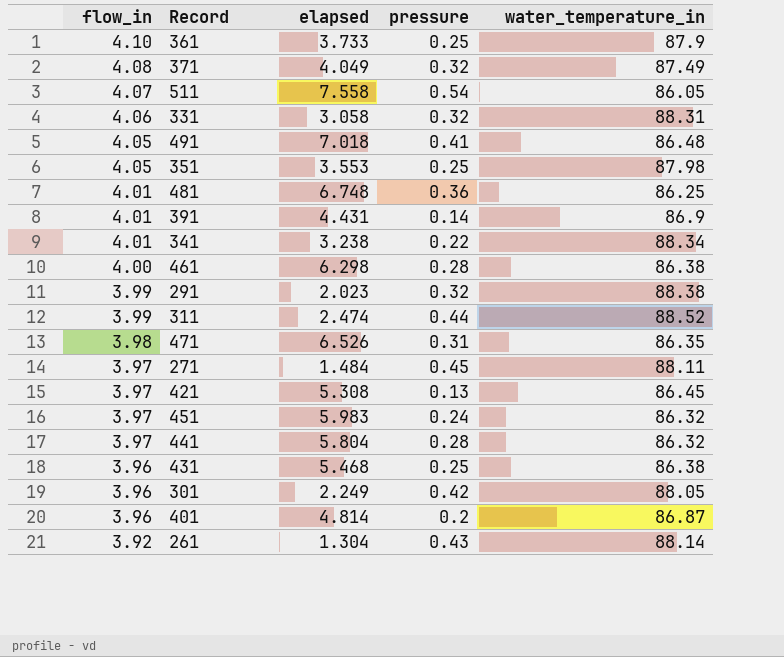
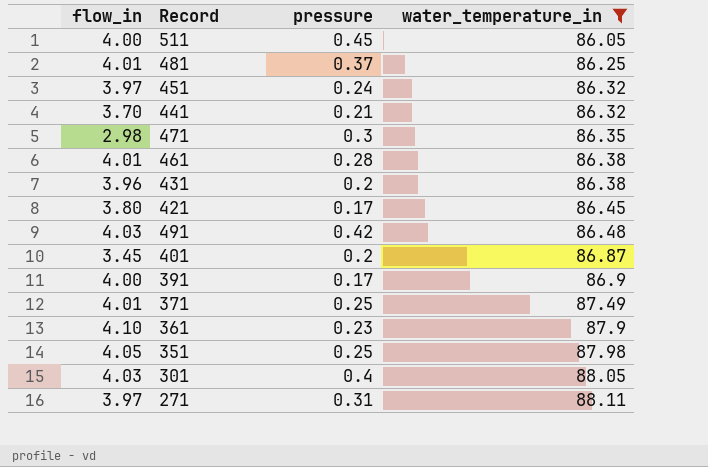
filter: none -> water_temperature_in <= 88.11
row order: flow_in descending -> water_temperature_in ascending
column elapsed | position: 3 -> none
511 | flow_in: 4.07 -> 4.00
511 | pressure: 0.54 -> 0.45
481 | pressure: 0.36 -> 0.37
441 | flow_in: 3.97 -> 3.70
441 | pressure: 0.28 -> 0.21
471 | flow_in: 3.98 -> 2.98
471 | pressure: 0.31 -> 0.3
461 | flow_in: 4.00 -> 4.01
431 | pressure: 0.25 -> 0.2
421 | flow_in: 3.97 -> 3.80
421 | pressure: 0.13 -> 0.17
491 | flow_in: 4.05 -> 4.03
491 | pressure: 0.41 -> 0.42
401 | flow_in: 3.96 -> 3.45
391 | flow_in: 4.01 -> 4.00
391 | pressure: 0.14 -> 0.17
371 | flow_in: 4.08 -> 4.01
371 | pressure: 0.32 -> 0.25
361 | pressure: 0.25 -> 0.23
301 | flow_in: 3.96 -> 4.03
301 | pressure: 0.42 -> 0.4
271 | pressure: 0.45 -> 0.31

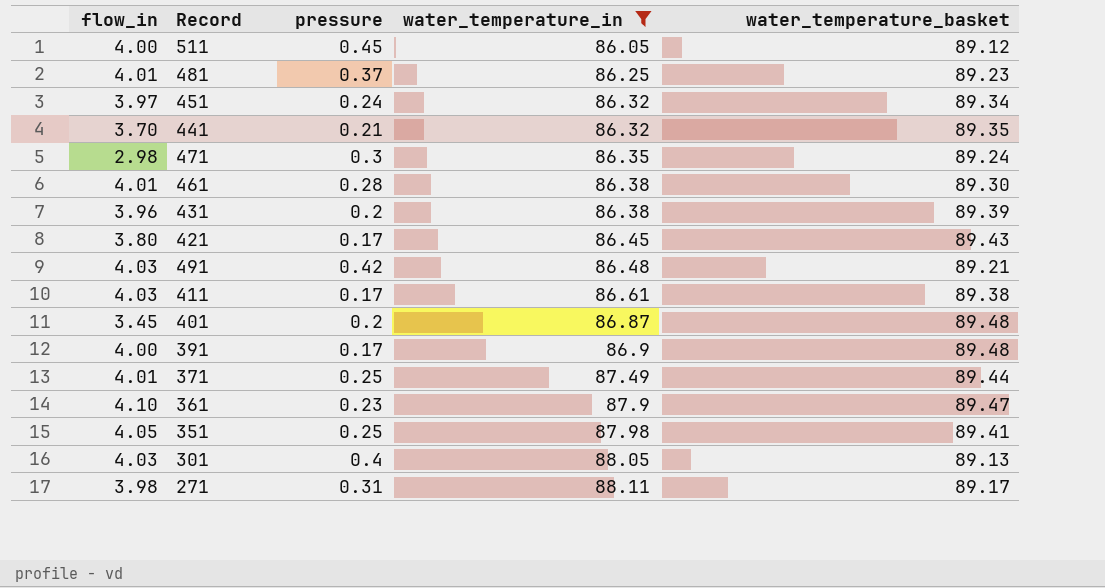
column water_temperature_basket | position: none -> 5
row 411: none -> 4.03 | 0.17 | 86.61 | 89.38
271 | flow_in: 3.97 -> 3.98

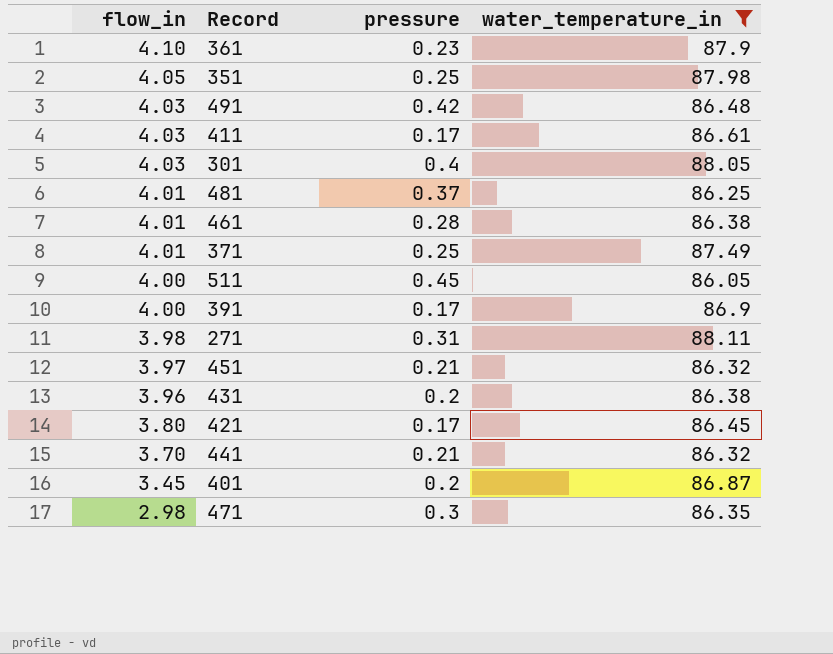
row order: water_temperature_in ascending -> flow_in descending
column water_temperature_basket | position: 5 -> none
451 | pressure: 0.24 -> 0.21

